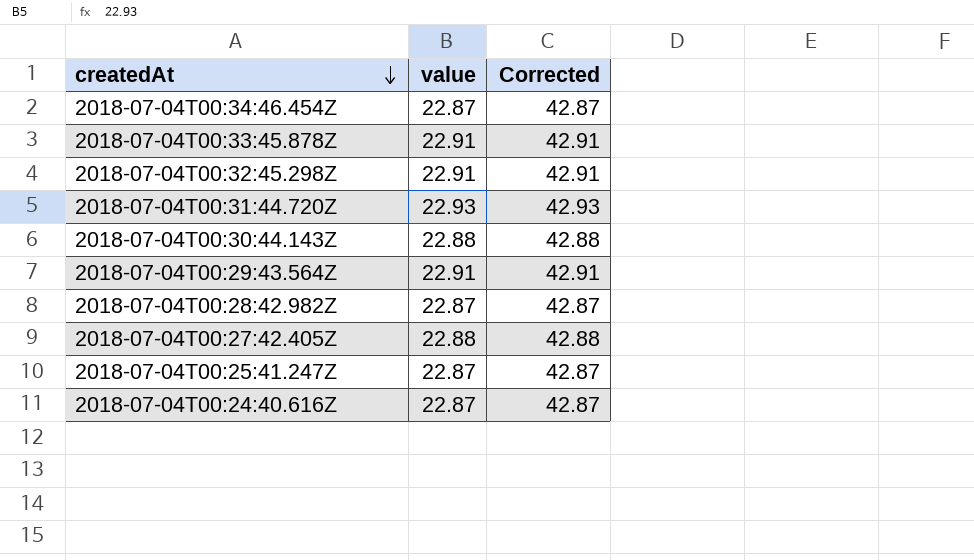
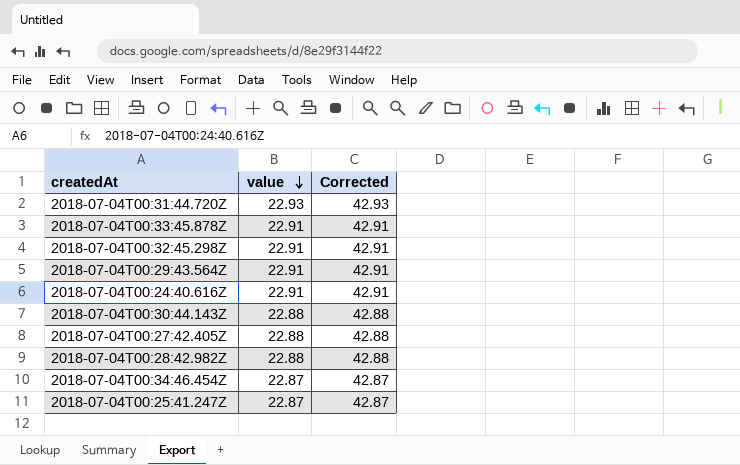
row order: createdAt descending -> value descending
2018-07-04T00:24:40.616Z | value: 22.87 -> 22.91
2018-07-04T00:24:40.616Z | Corrected: 42.87 -> 42.91
2018-07-04T00:28:42.982Z | value: 22.87 -> 22.88
2018-07-04T00:28:42.982Z | Corrected: 42.87 -> 42.88

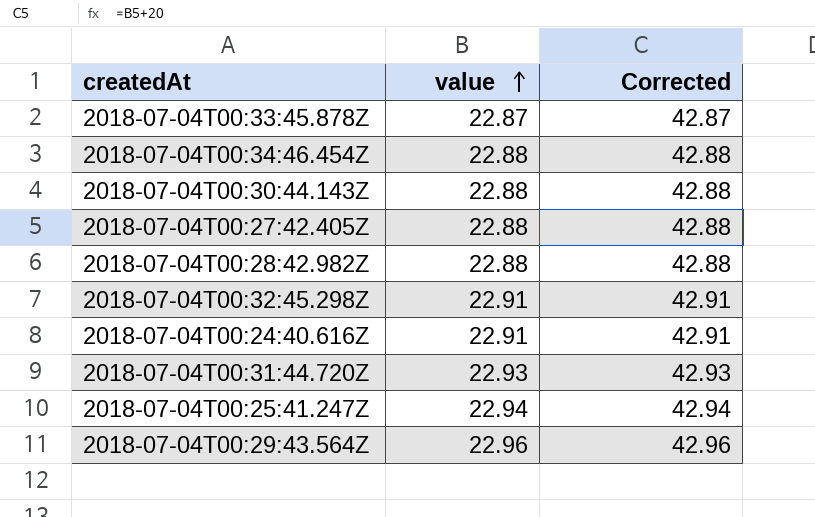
row order: value descending -> value ascending
2018-07-04T00:33:45.878Z | value: 22.91 -> 22.87
2018-07-04T00:33:45.878Z | Corrected: 42.91 -> 42.87
2018-07-04T00:34:46.454Z | value: 22.87 -> 22.88
2018-07-04T00:34:46.454Z | Corrected: 42.87 -> 42.88
2018-07-04T00:25:41.247Z | value: 22.87 -> 22.94
2018-07-04T00:25:41.247Z | Corrected: 42.87 -> 42.94
2018-07-04T00:29:43.564Z | value: 22.91 -> 22.96
2018-07-04T00:29:43.564Z | Corrected: 42.91 -> 42.96

